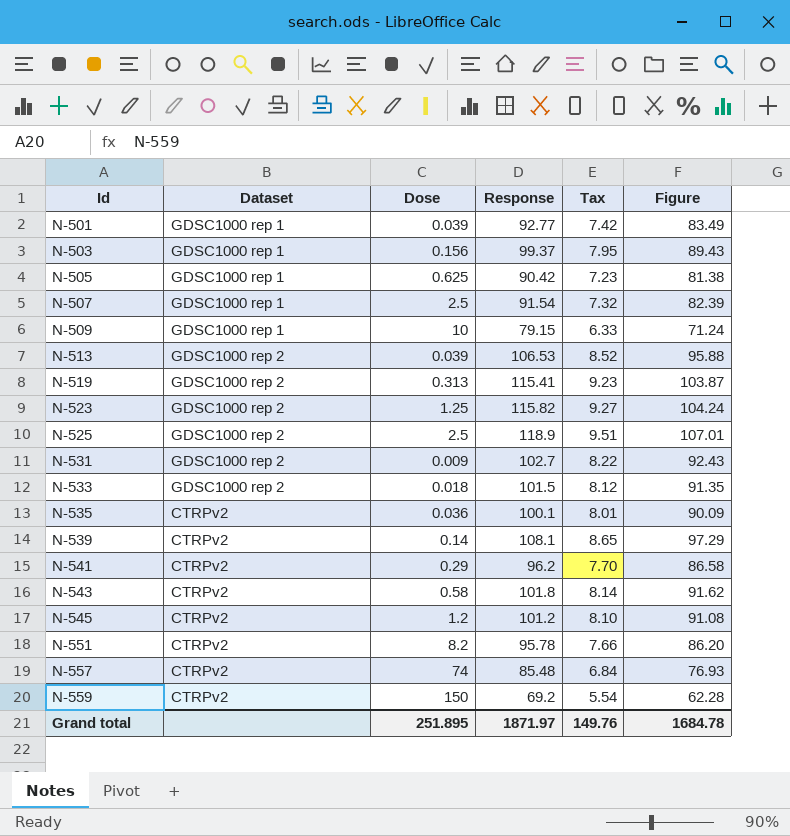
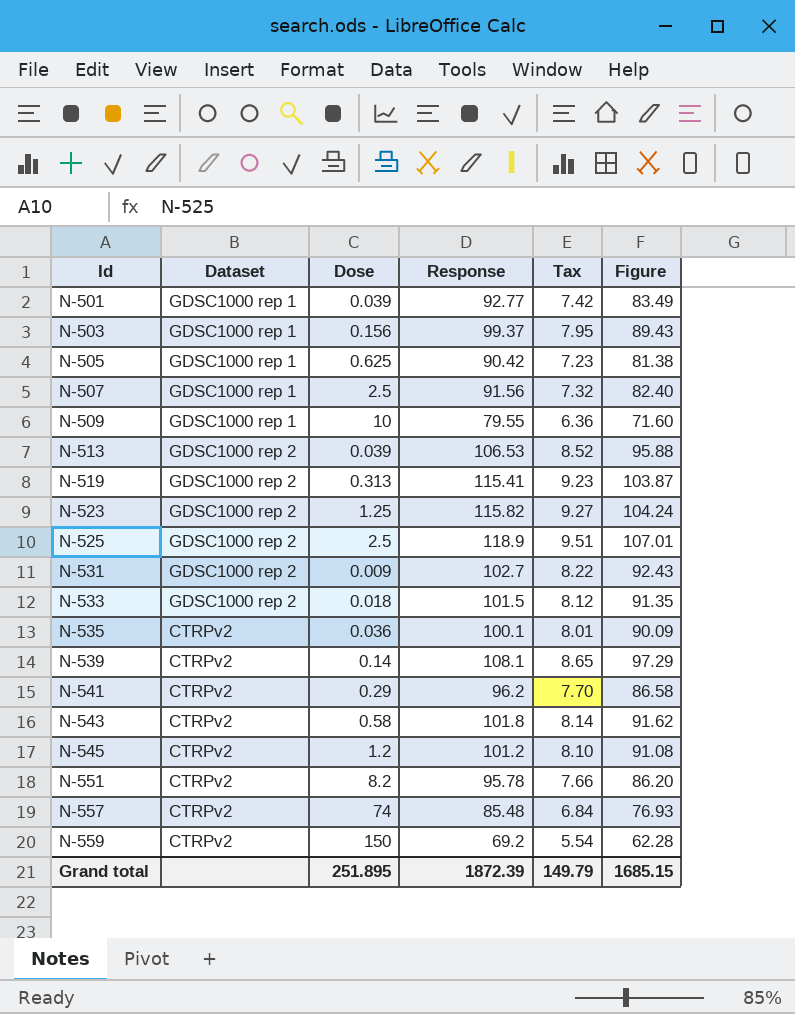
N-507 | Response: 91.54 -> 91.56
N-507 | Figure: 82.39 -> 82.40
N-509 | Response: 79.15 -> 79.55
N-509 | Tax: 6.33 -> 6.36
N-509 | Figure: 71.24 -> 71.60
Grand total | Response: 1871.97 -> 1872.39
Grand total | Tax: 149.76 -> 149.79
Grand total | Figure: 1684.78 -> 1685.15

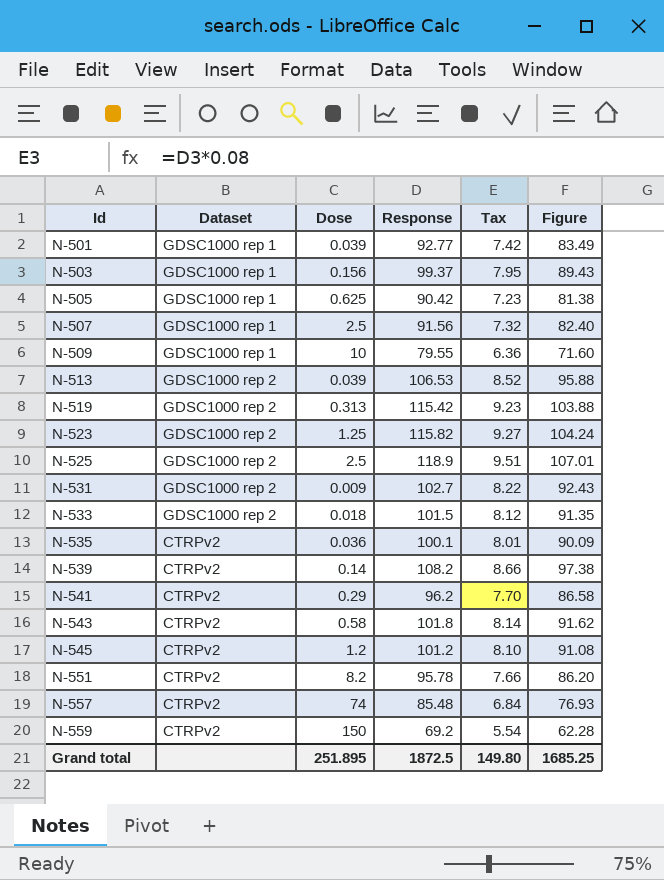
N-519 | Response: 115.41 -> 115.42
N-519 | Figure: 103.87 -> 103.88
N-539 | Response: 108.1 -> 108.2
N-539 | Tax: 8.65 -> 8.66
N-539 | Figure: 97.29 -> 97.38
Grand total | Response: 1872.39 -> 1872.5
Grand total | Tax: 149.79 -> 149.80
Grand total | Figure: 1685.15 -> 1685.25

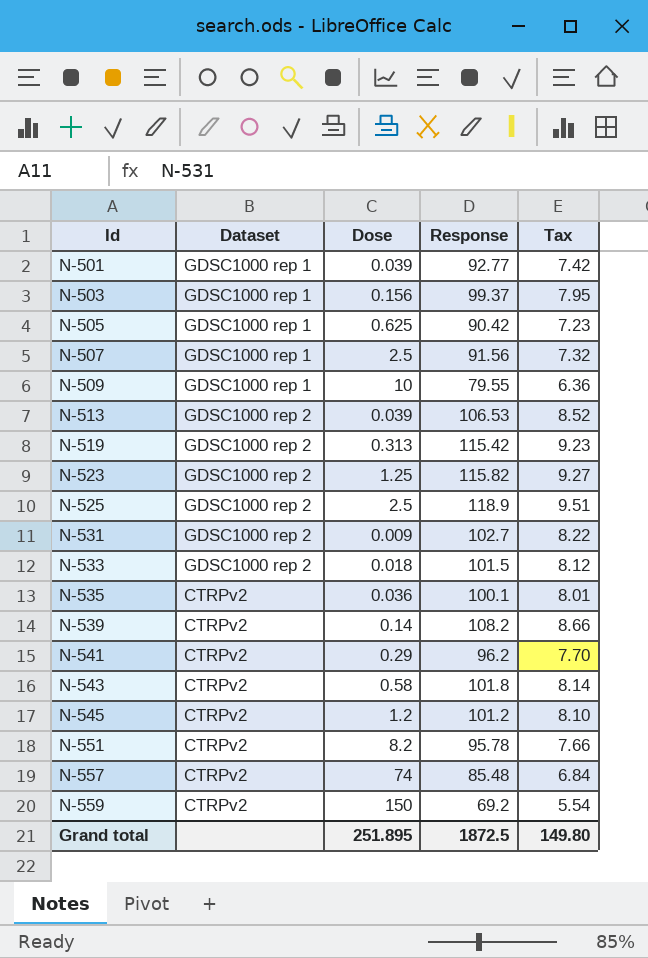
column Figure | formula: [Response] * 0.9 -> none

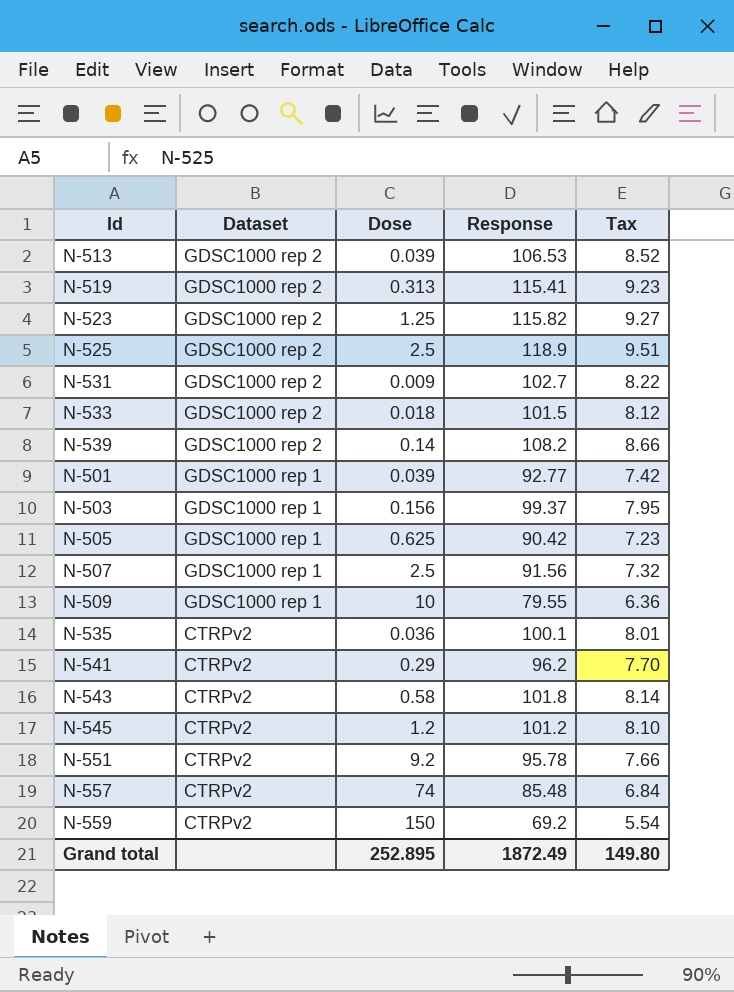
row order: Id ascending -> Dataset descending
N-519 | Response: 115.42 -> 115.41
N-539 | Dataset: CTRPv2 -> GDSC1000 rep 2
N-551 | Dose: 8.2 -> 9.2
Grand total | Dose: 251.895 -> 252.895
Grand total | Response: 1872.5 -> 1872.49

